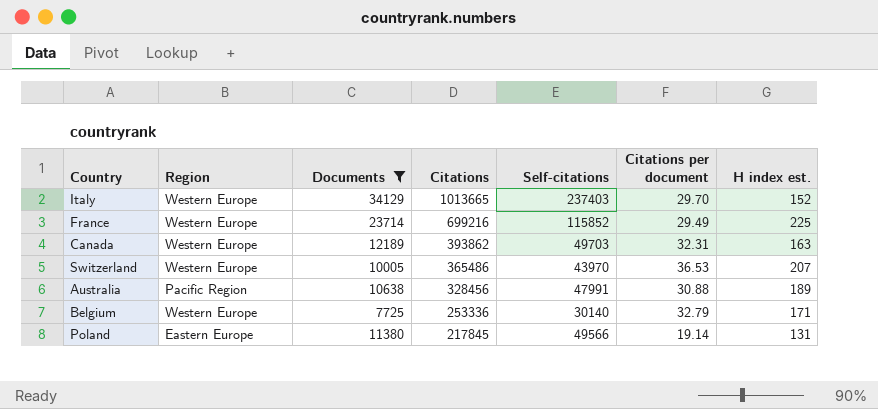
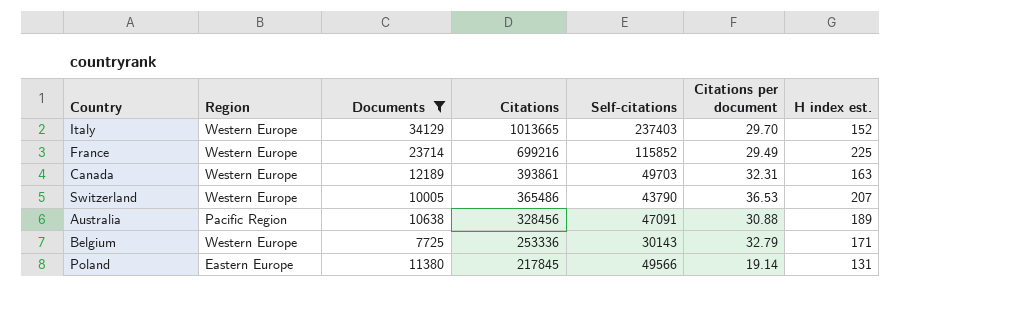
Canada | Citations: 393862 -> 393861
Switzerland | Self-citations: 43970 -> 43790
Australia | Self-citations: 47991 -> 47091
Belgium | Self-citations: 30140 -> 30143

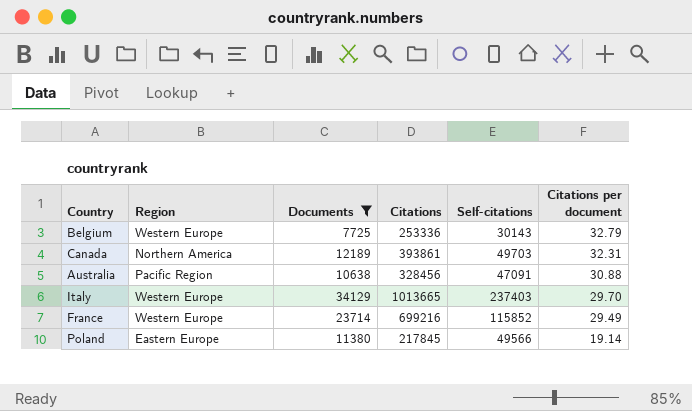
row order: Citations descending -> Citations per document descending
column H index est. | position: 7 -> none
row Switzerland: Western Europe | 10005 | 365486 | 43790 | 36.53 | 207 -> none
Canada | Region: Western Europe -> Northern America

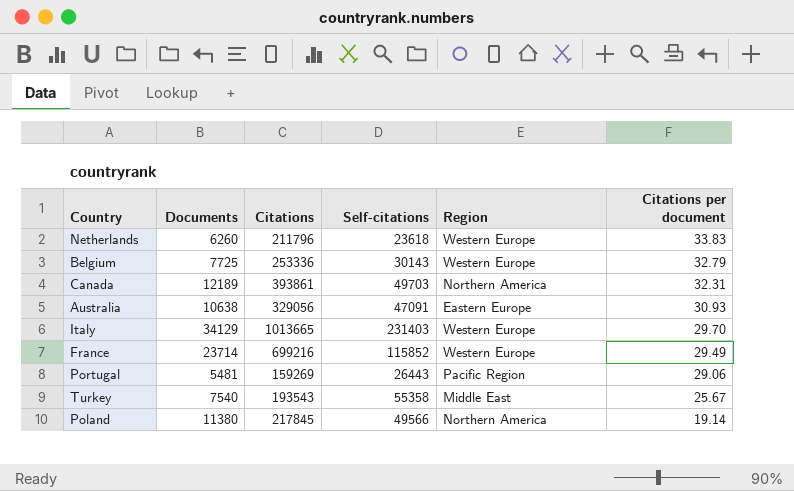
filter: Documents >= 7725 -> none
column Region | position: 2 -> 5
Australia | Citations: 328456 -> 329056
Australia | Region: Pacific Region -> Eastern Europe
Australia | Citations per document: 30.88 -> 30.93
Italy | Self-citations: 237403 -> 231403
Poland | Region: Eastern Europe -> Northern America

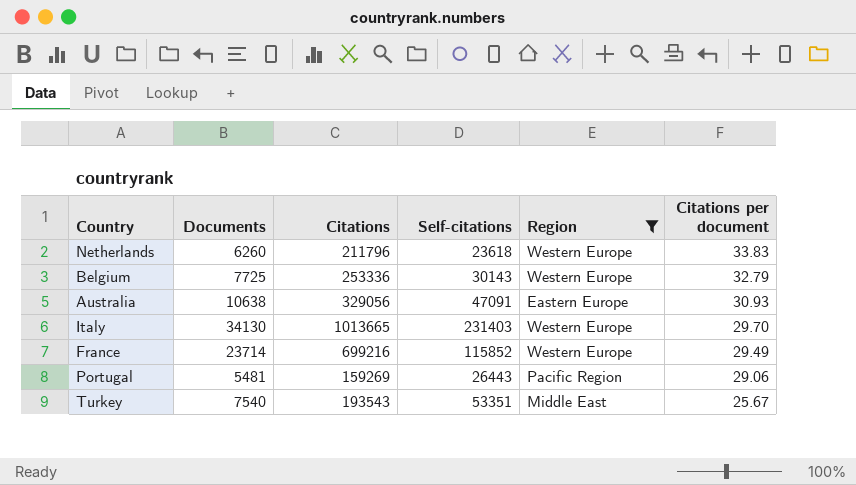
filter: none -> Region != Northern America
Italy | Documents: 34129 -> 34130
Turkey | Self-citations: 55358 -> 53351

